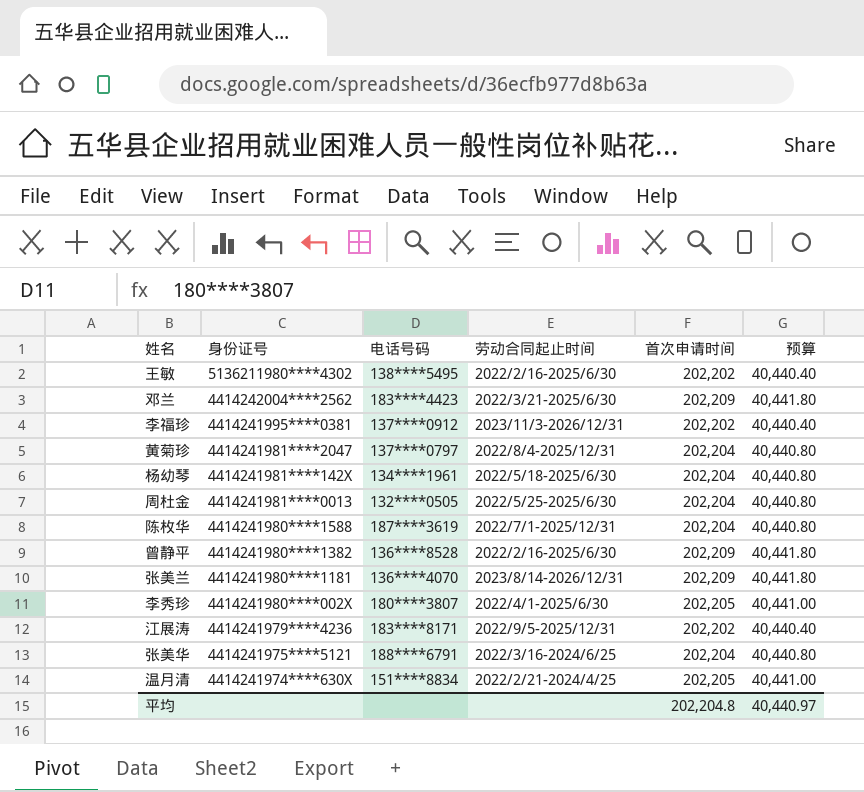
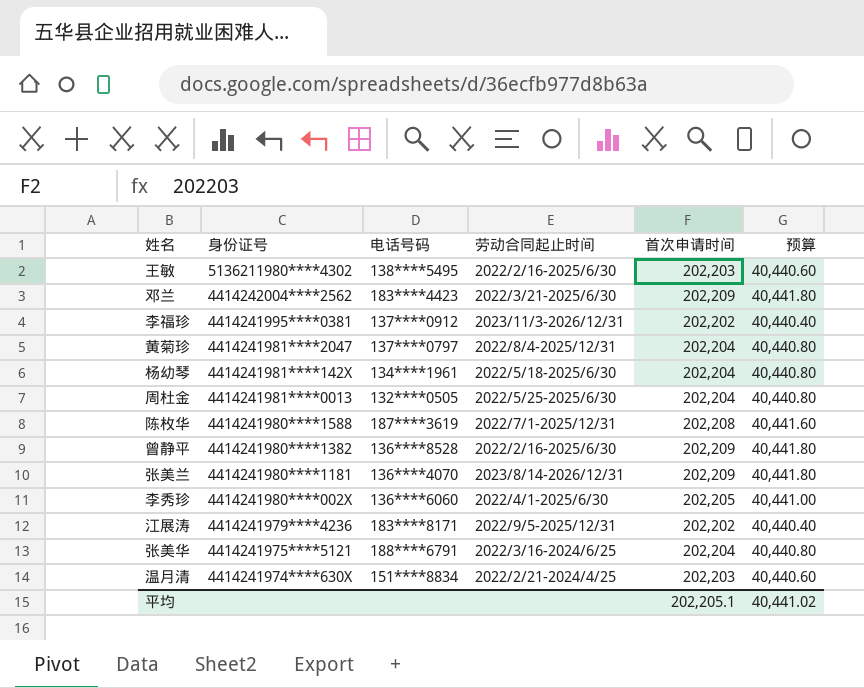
王敏 | 首次申请时间: 202,202 -> 202,203
王敏 | 预算: 40,440.40 -> 40,440.60
陈枚华 | 首次申请时间: 202,204 -> 202,208
陈枚华 | 预算: 40,440.80 -> 40,441.60
李秀珍 | 电话号码: 180****3807 -> 136****6060
温月清 | 首次申请时间: 202,205 -> 202,203
温月清 | 预算: 40,441.00 -> 40,440.60
平均 | 首次申请时间: 202,204.8 -> 202,205.1
平均 | 预算: 40,440.97 -> 40,441.02

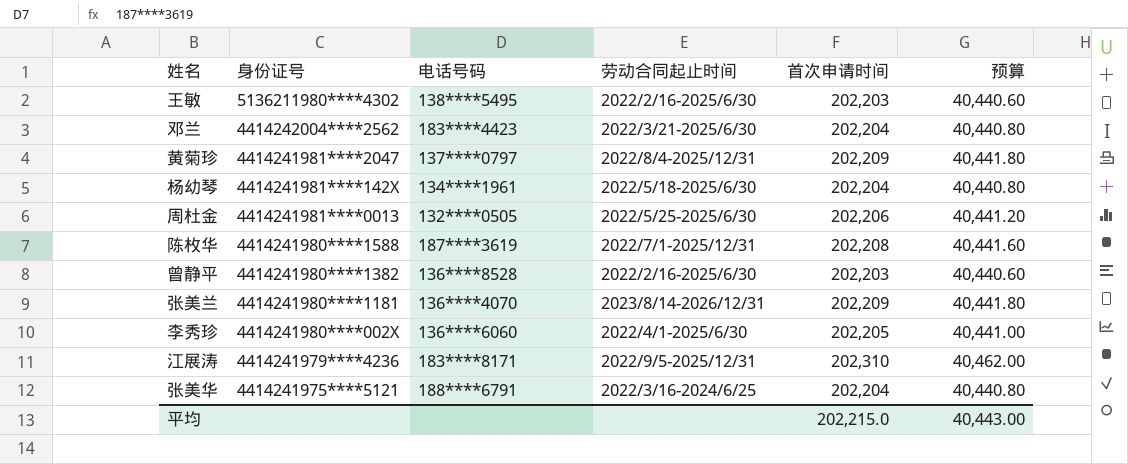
row 李福珍: 4414241995****0381 | 137****0912 | 2023/11/3-2026/12/31 | 202,202 | 40,440.40 -> none
row 温月清: 4414241974****630X | 151****8834 | 2022/2/21-2024/4/25 | 202,203 | 40,440.60 -> none
邓兰 | 首次申请时间: 202,209 -> 202,204
邓兰 | 预算: 40,441.80 -> 40,440.80
黄菊珍 | 首次申请时间: 202,204 -> 202,209
黄菊珍 | 预算: 40,440.80 -> 40,441.80
周杜金 | 首次申请时间: 202,204 -> 202,206
周杜金 | 预算: 40,440.80 -> 40,441.20
曾静平 | 首次申请时间: 202,209 -> 202,203
曾静平 | 预算: 40,441.80 -> 40,440.60
江展涛 | 首次申请时间: 202,202 -> 202,310
江展涛 | 预算: 40,440.40 -> 40,462.00
平均 | 首次申请时间: 202,205.1 -> 202,215.0
平均 | 预算: 40,441.02 -> 40,443.00

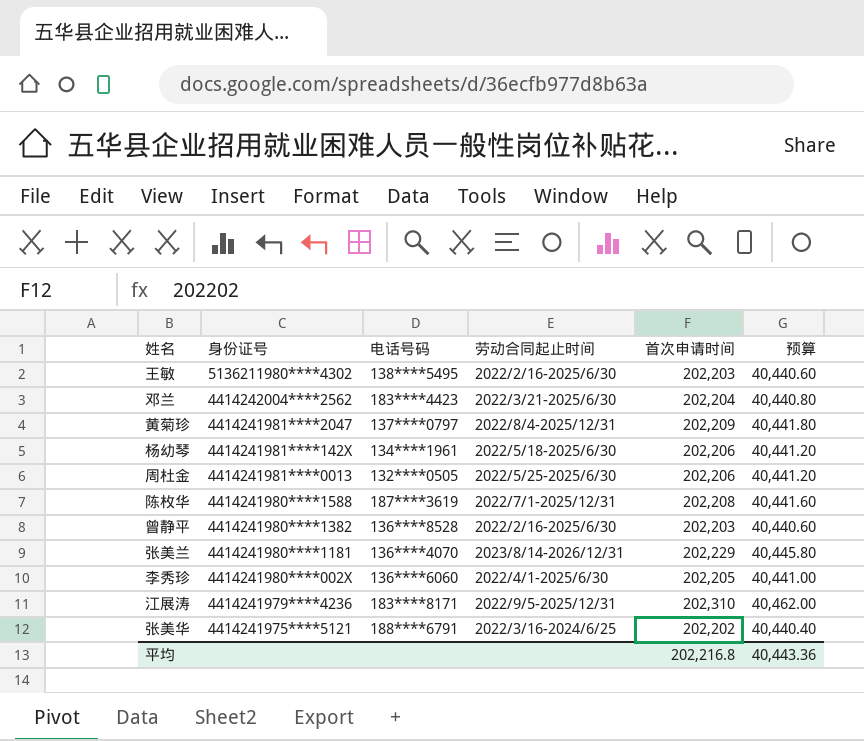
杨幼琴 | 首次申请时间: 202,204 -> 202,206
杨幼琴 | 预算: 40,440.80 -> 40,441.20
张美兰 | 首次申请时间: 202,209 -> 202,229
张美兰 | 预算: 40,441.80 -> 40,445.80
张美华 | 首次申请时间: 202,204 -> 202,202
张美华 | 预算: 40,440.80 -> 40,440.40
平均 | 首次申请时间: 202,215.0 -> 202,216.8
平均 | 预算: 40,443.00 -> 40,443.36

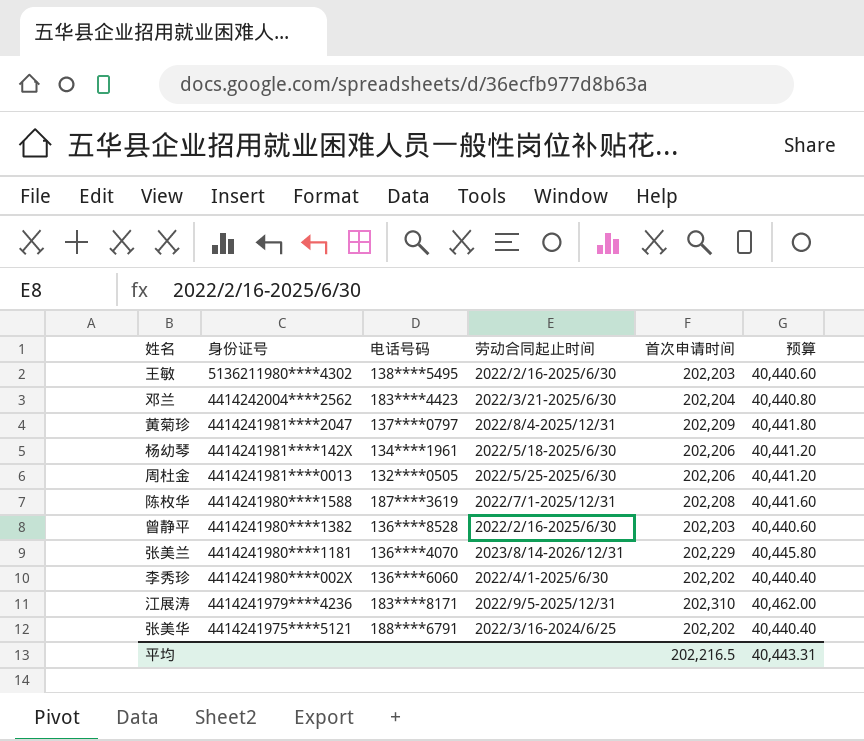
李秀珍 | 首次申请时间: 202,205 -> 202,202
李秀珍 | 预算: 40,441.00 -> 40,440.40
平均 | 首次申请时间: 202,216.8 -> 202,216.5
平均 | 预算: 40,443.36 -> 40,443.31

